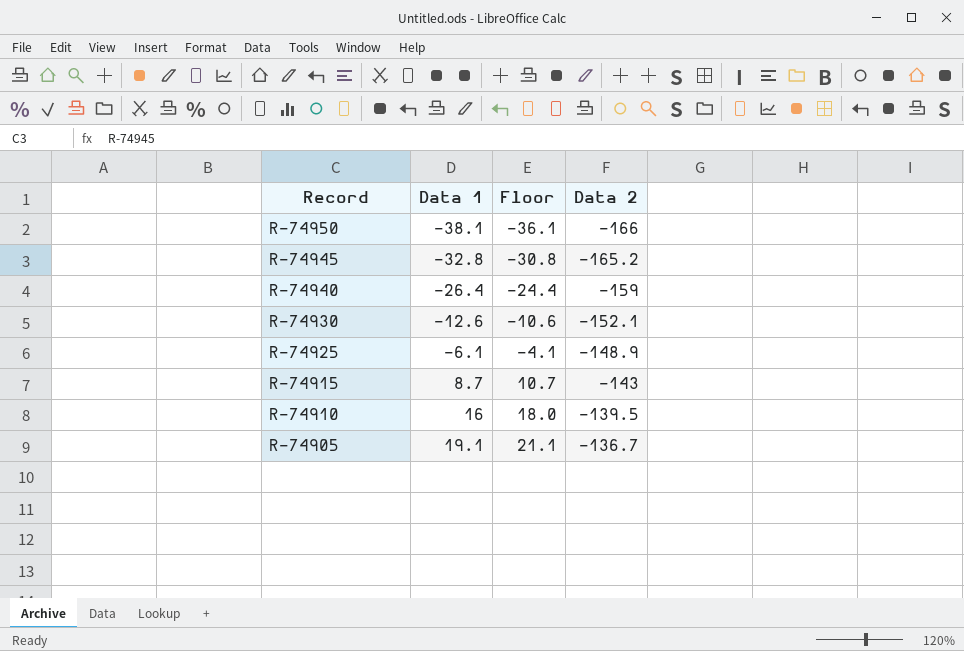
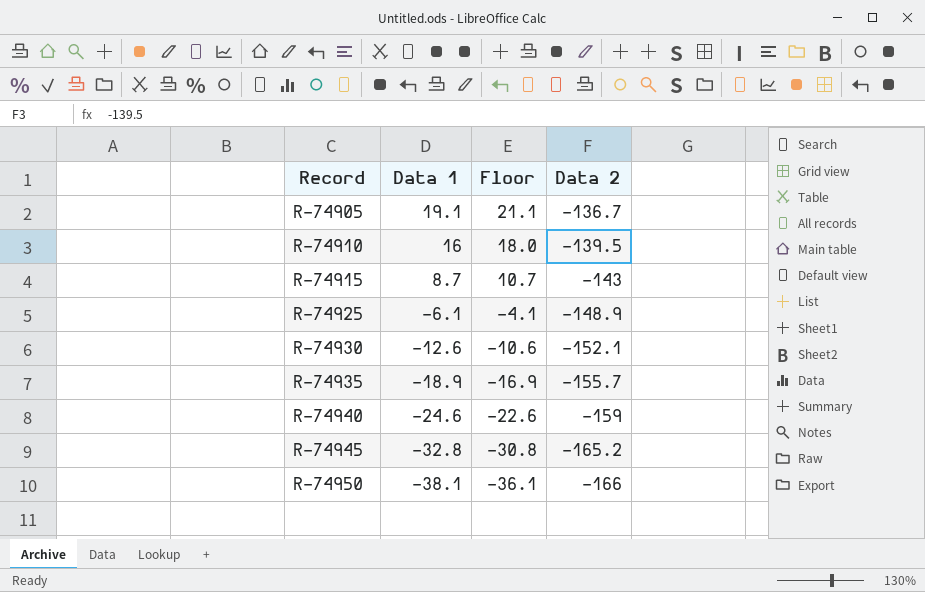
row order: Record descending -> Record ascending
row R-74935: none -> -18.9 | -16.9 | -155.7
R-74940 | Data 1: -26.4 -> -24.6
R-74940 | Floor: -24.4 -> -22.6

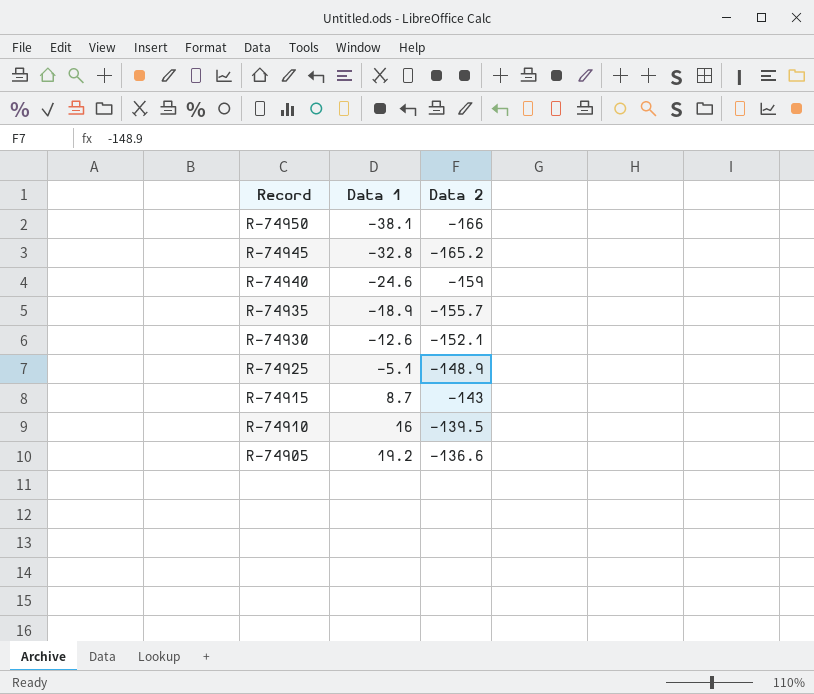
row order: Record ascending -> Record descending
column Floor | formula: [Data 1] + 2 -> none
R-74925 | Data 1: -6.1 -> -5.1
R-74905 | Data 1: 19.1 -> 19.2
R-74905 | Data 2: -136.7 -> -136.6

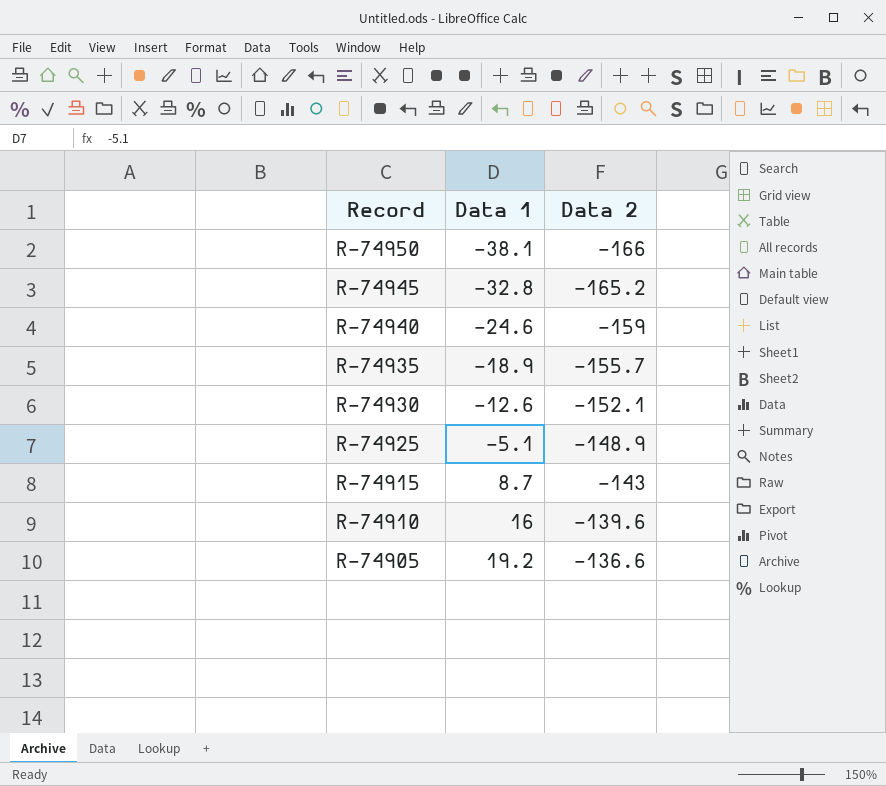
R-74910 | Data 2: -139.5 -> -139.6

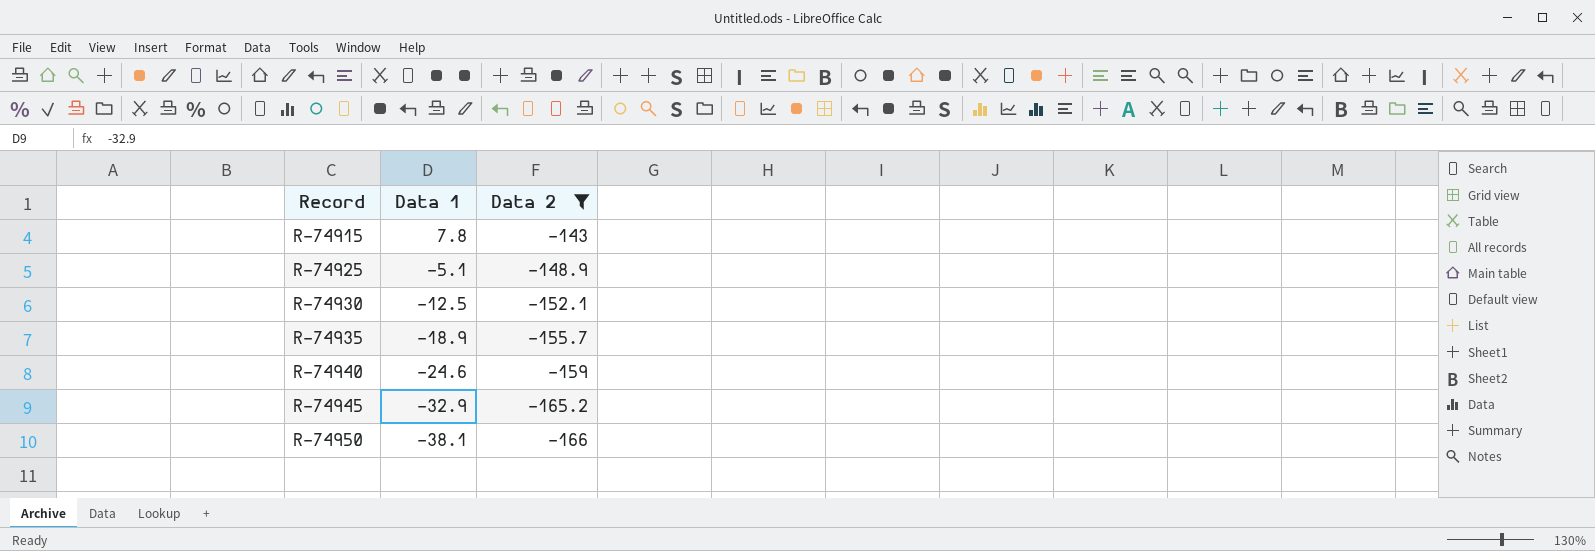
filter: none -> Data 2 <= -143
row order: Record descending -> Record ascending
R-74915 | Data 1: 8.7 -> 7.8
R-74930 | Data 1: -12.6 -> -12.5
R-74945 | Data 1: -32.8 -> -32.9

